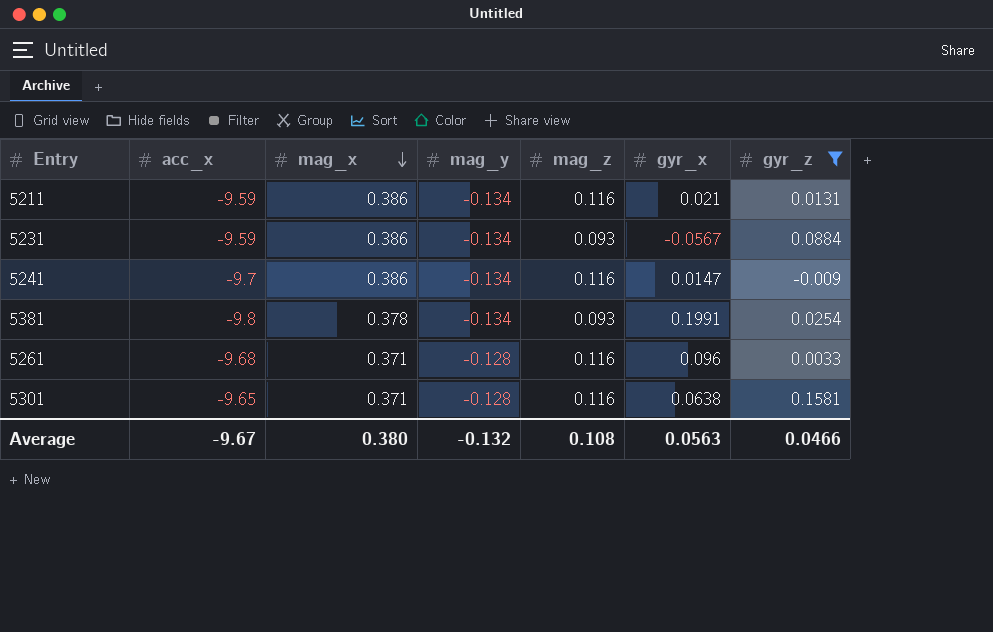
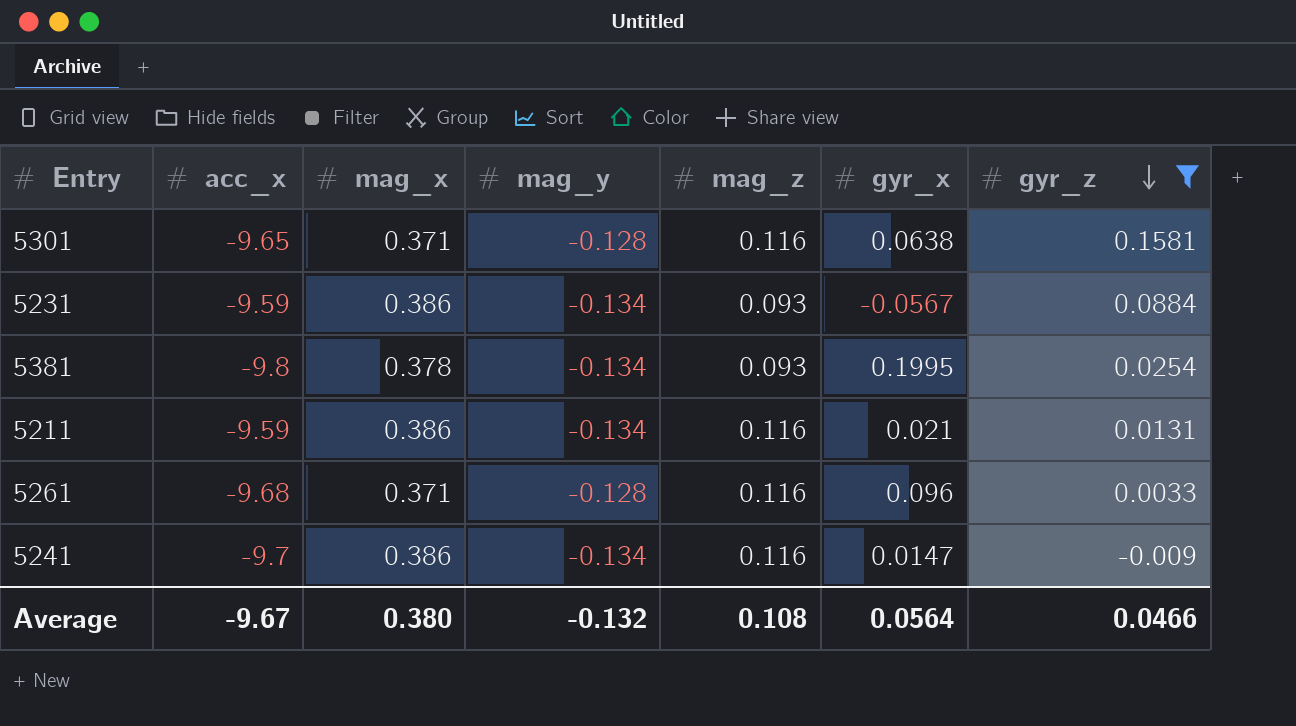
row order: mag_x descending -> gyr_z descending
5381 | gyr_x: 0.1991 -> 0.1995
Average | gyr_x: 0.0563 -> 0.0564

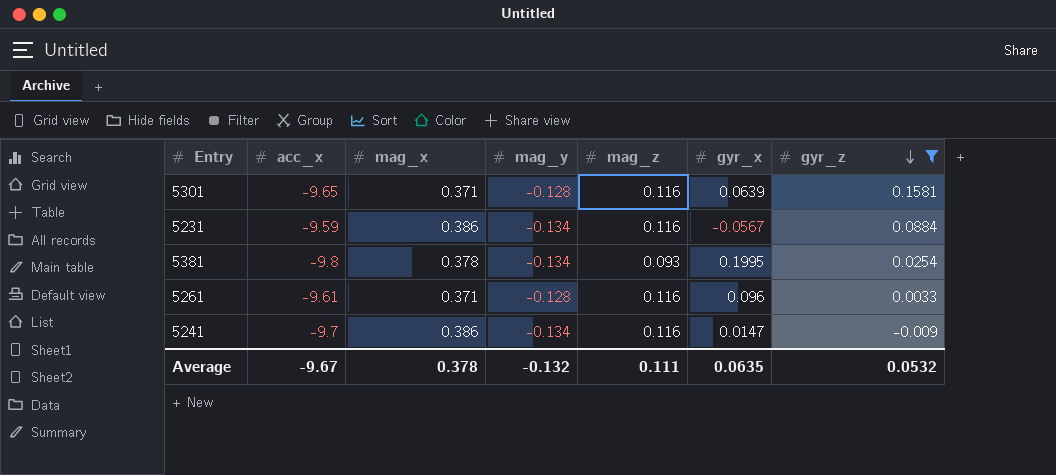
row 5211: -9.59 | 0.386 | -0.134 | 0.116 | 0.021 | 0.0131 -> none
5301 | gyr_x: 0.0638 -> 0.0639
5231 | mag_z: 0.093 -> 0.116
5261 | acc_x: -9.68 -> -9.61
Average | mag_x: 0.380 -> 0.378
Average | mag_z: 0.108 -> 0.111
Average | gyr_x: 0.0564 -> 0.0635
Average | gyr_z: 0.0466 -> 0.0532

